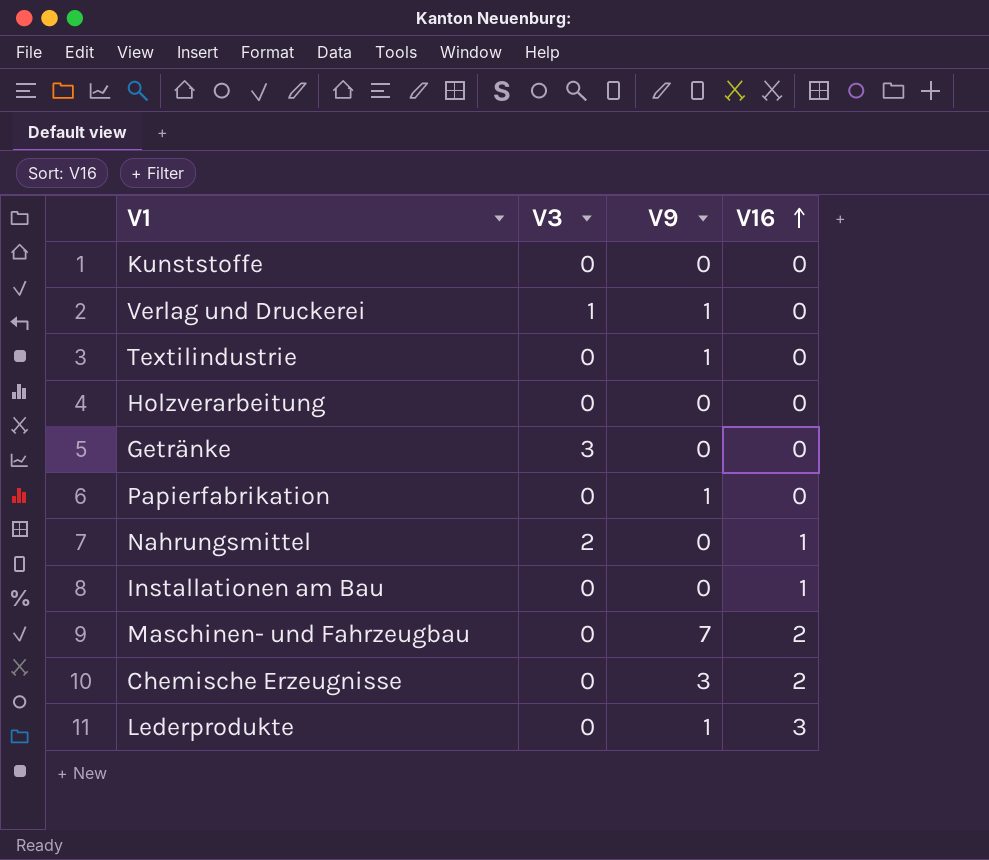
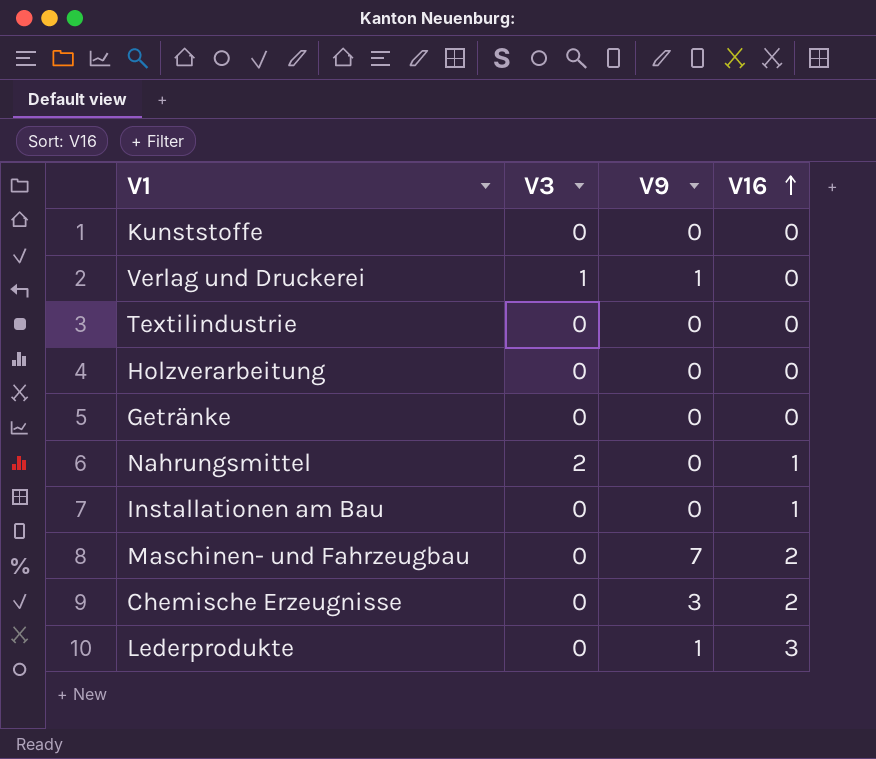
row Papierfabrikation: 0 | 1 | 0 -> none
Textilindustrie | V9: 1 -> 0
Getränke | V3: 3 -> 0

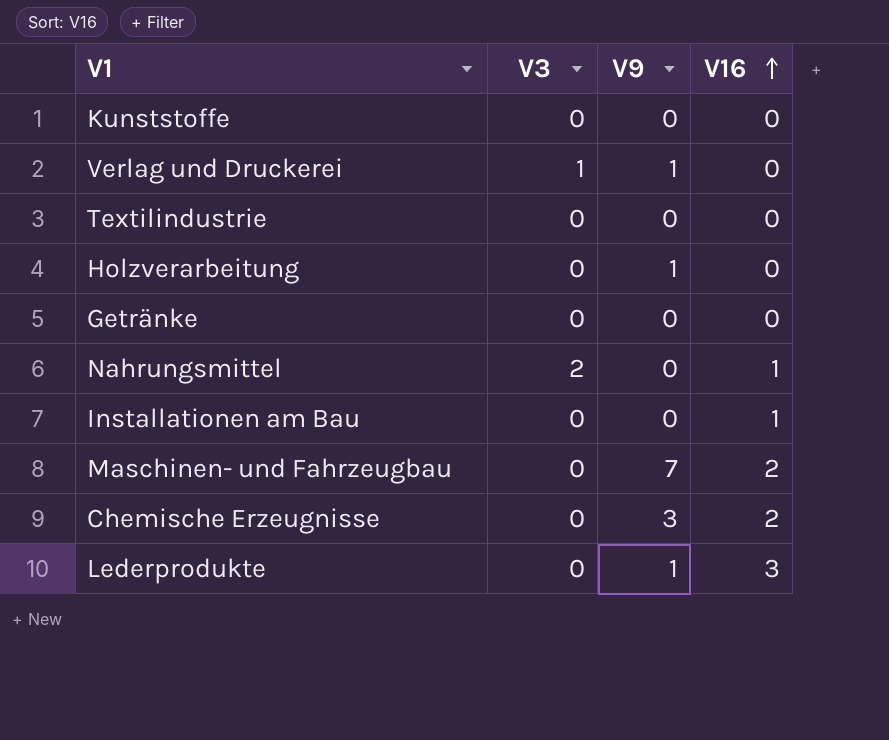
Holzverarbeitung | V9: 0 -> 1

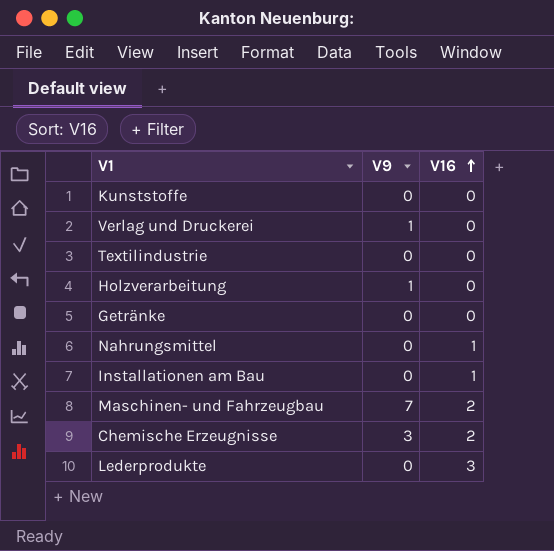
column V3 | position: 2 -> none
Lederprodukte | V9: 1 -> 0

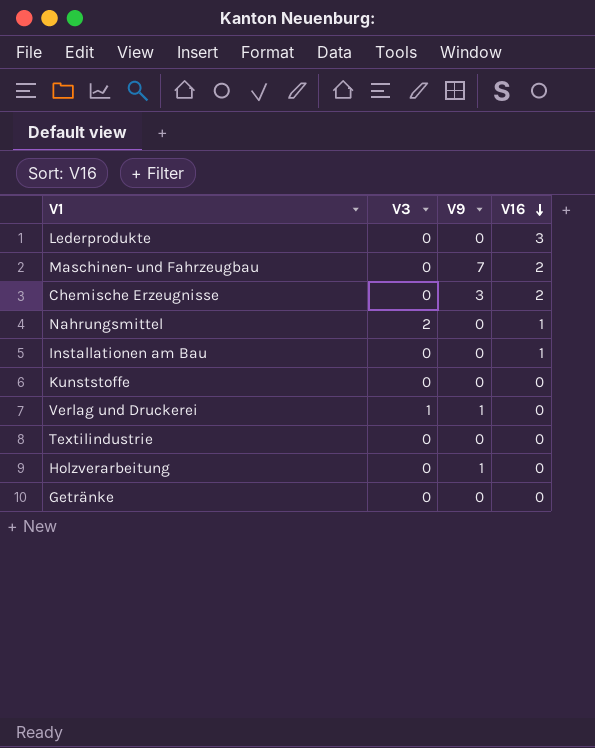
row order: V16 ascending -> V16 descending
column V3 | position: none -> 2

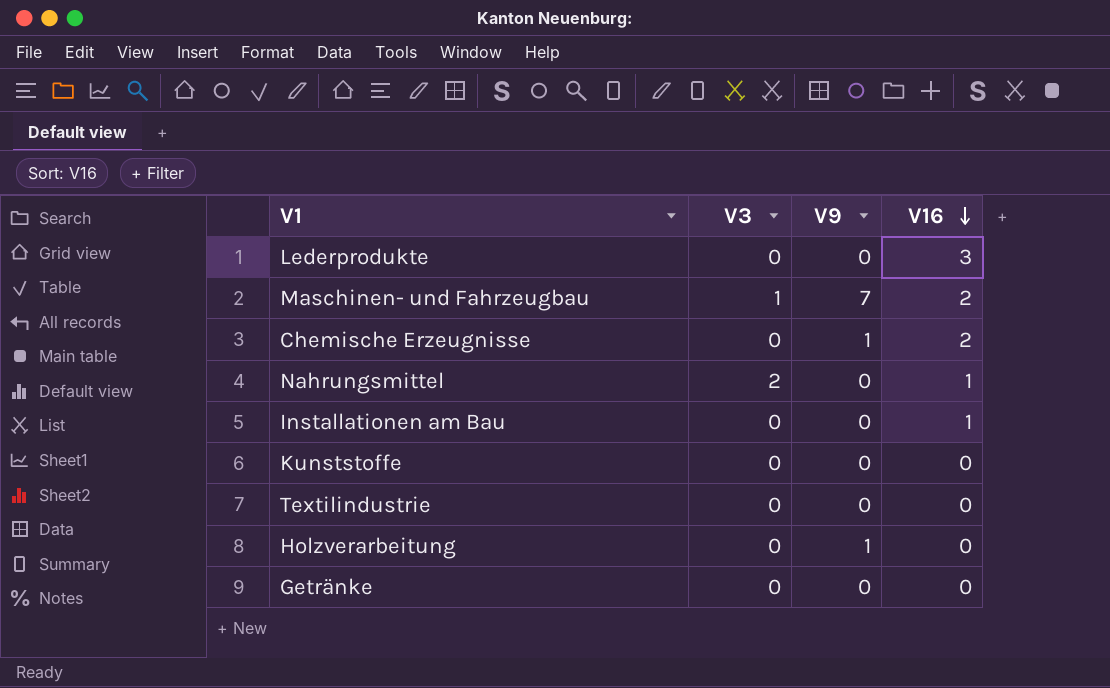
row Verlag und Druckerei: 1 | 1 | 0 -> none
Maschinen- und Fahrzeugbau | V3: 0 -> 1
Chemische Erzeugnisse | V9: 3 -> 1

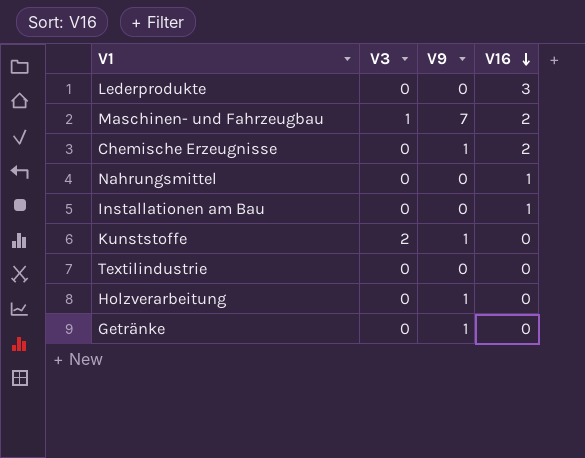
Nahrungsmittel | V3: 2 -> 0
Kunststoffe | V3: 0 -> 2
Kunststoffe | V9: 0 -> 1
Getränke | V9: 0 -> 1

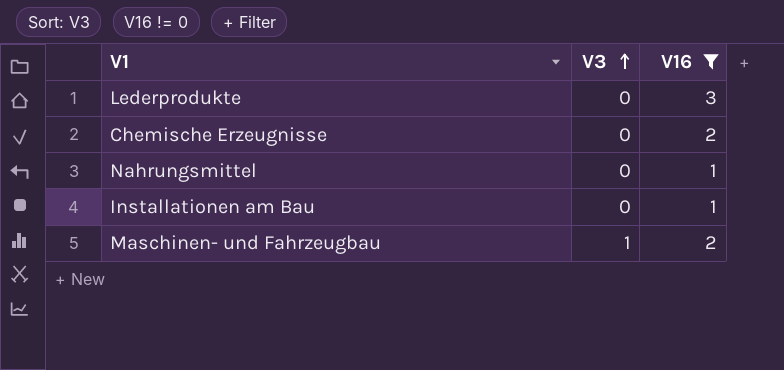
filter: none -> V16 != 0
row order: V16 descending -> V3 ascending
column V9 | position: 3 -> none

